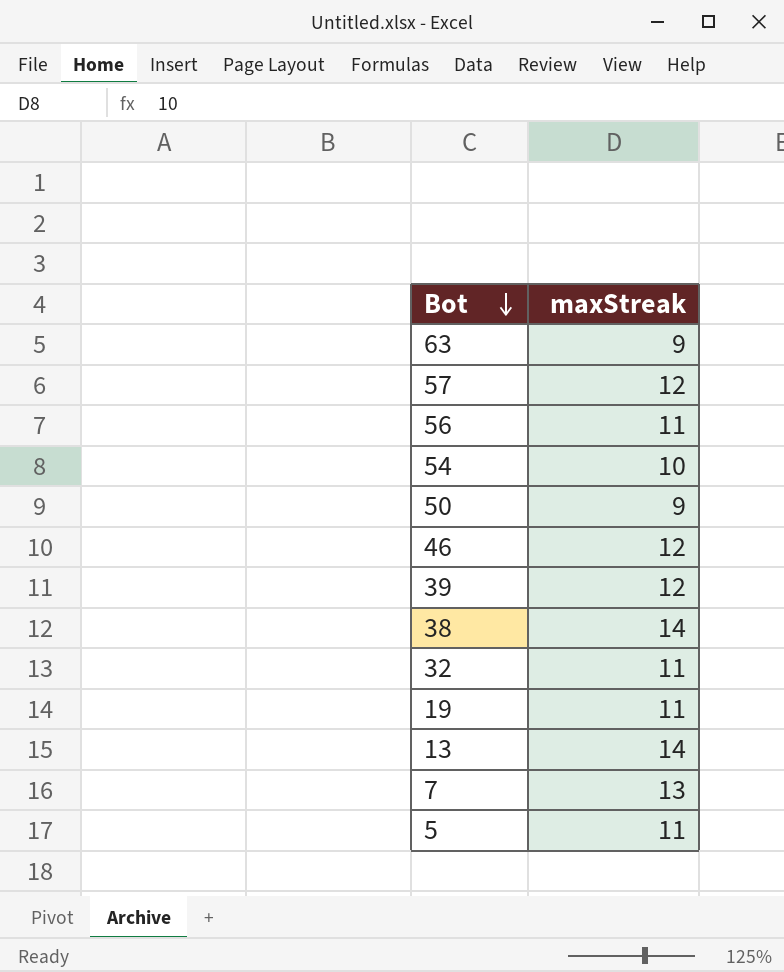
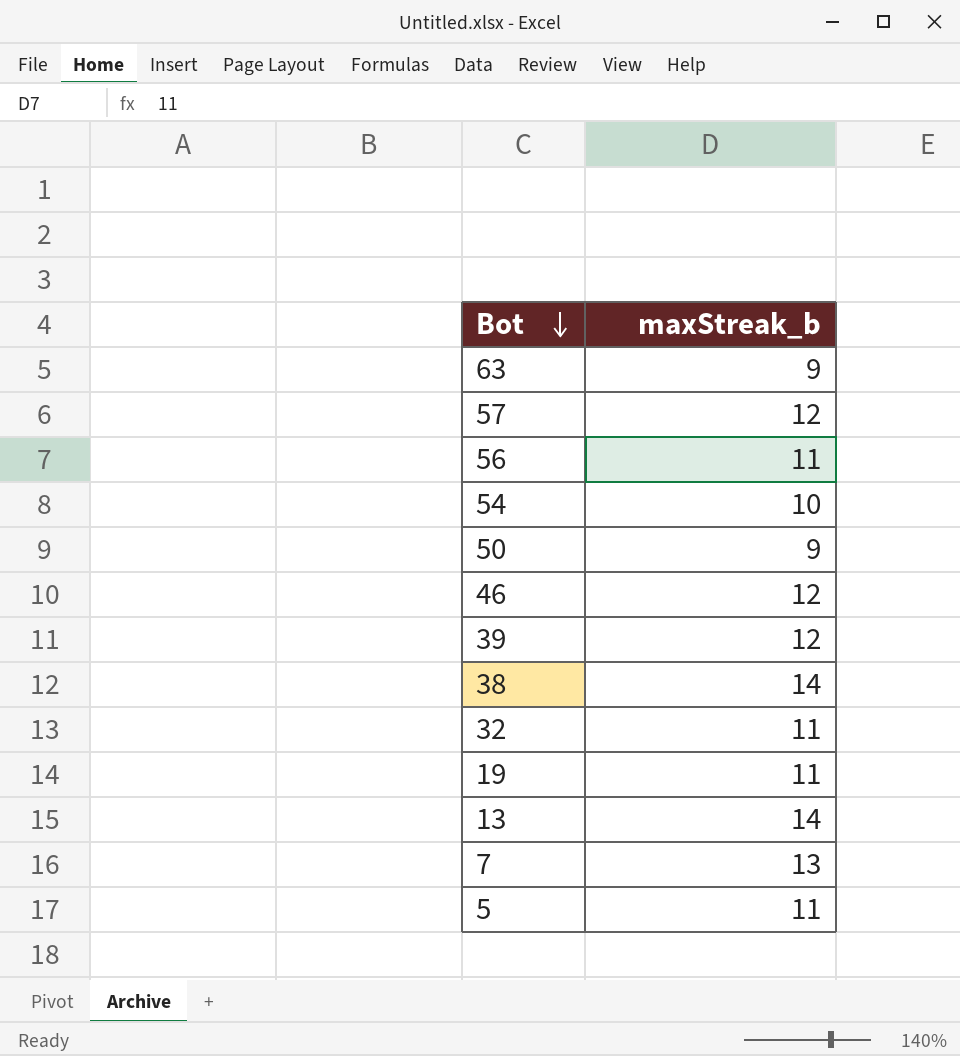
column name: maxStreak -> maxStreak_b

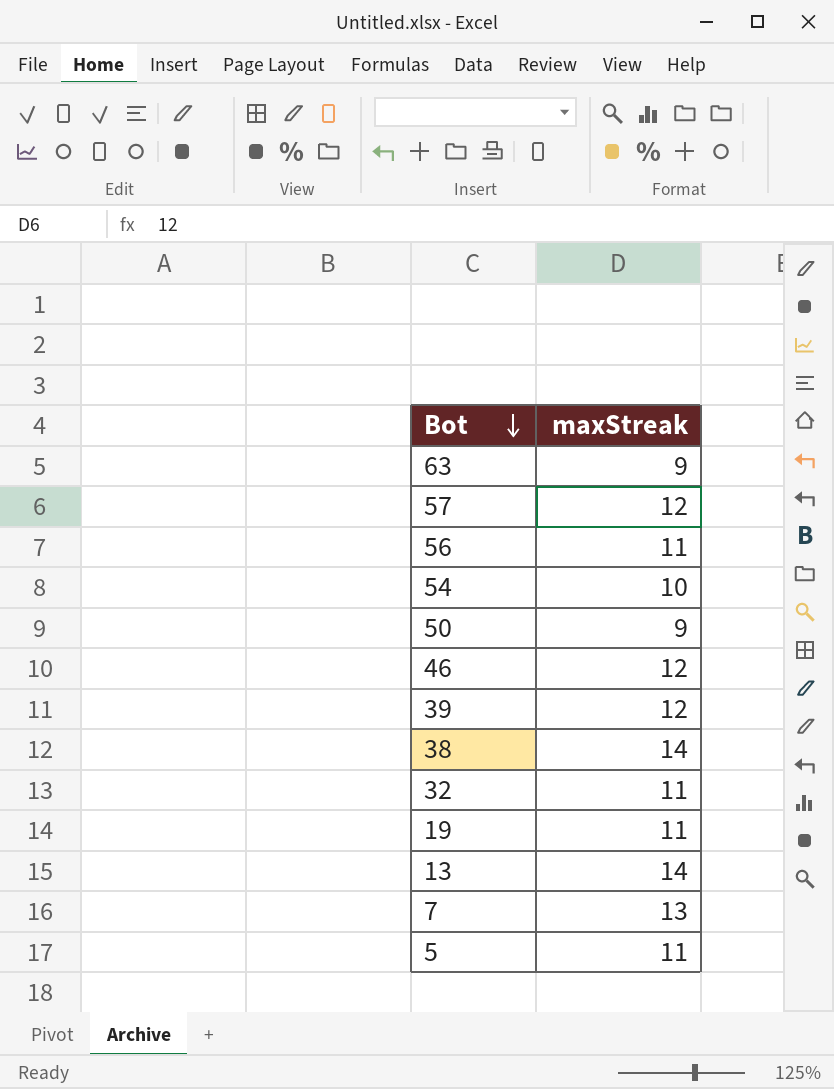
column name: maxStreak_b -> maxStreak

